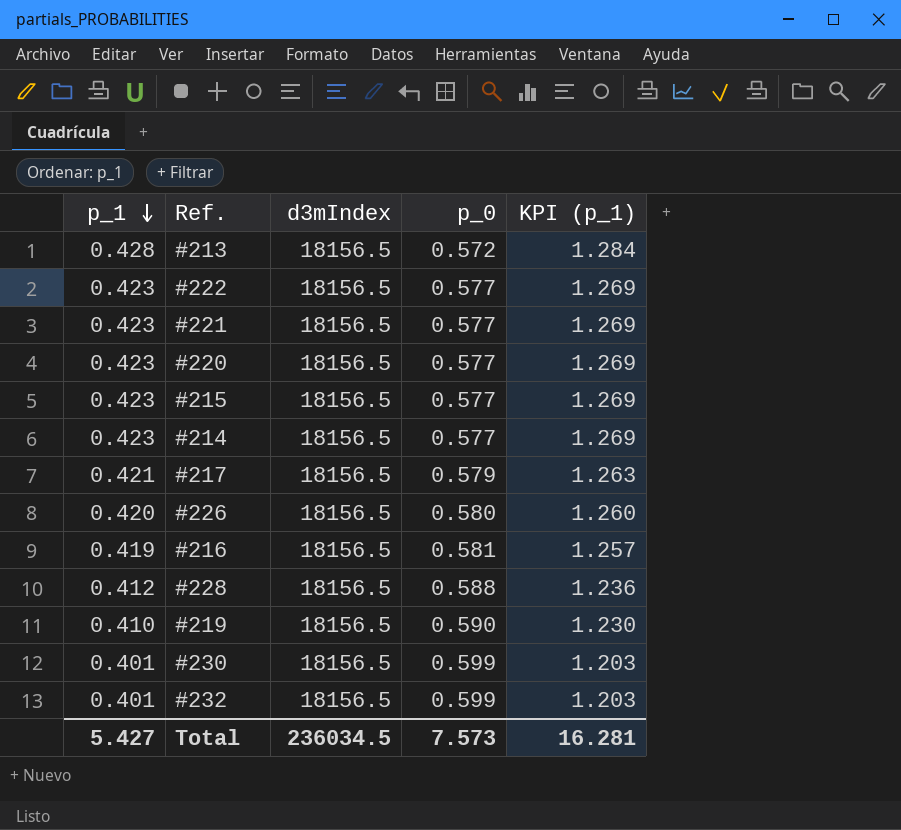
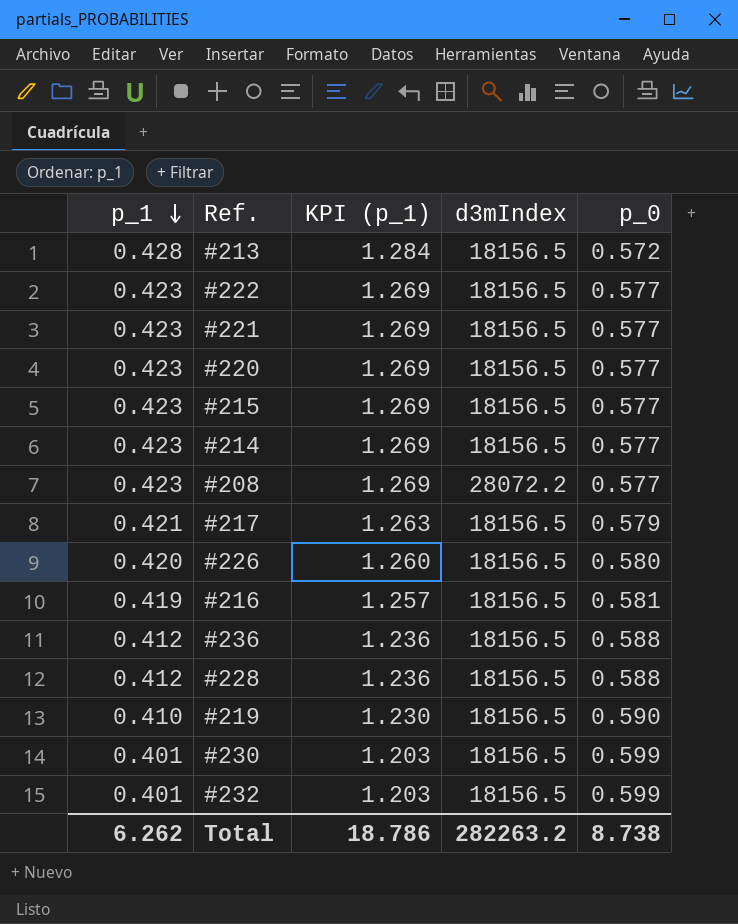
column KPI (p_1) | position: 5 -> 3
row #208: none -> 0.423 | 1.269 | 28072.2 | 0.577
row #236: none -> 0.412 | 1.236 | 18156.5 | 0.588
Total | p_1: 5.427 -> 6.262
Total | KPI (p_1): 16.281 -> 18.786
Total | d3mIndex: 236034.5 -> 282263.2
Total | p_0: 7.573 -> 8.738

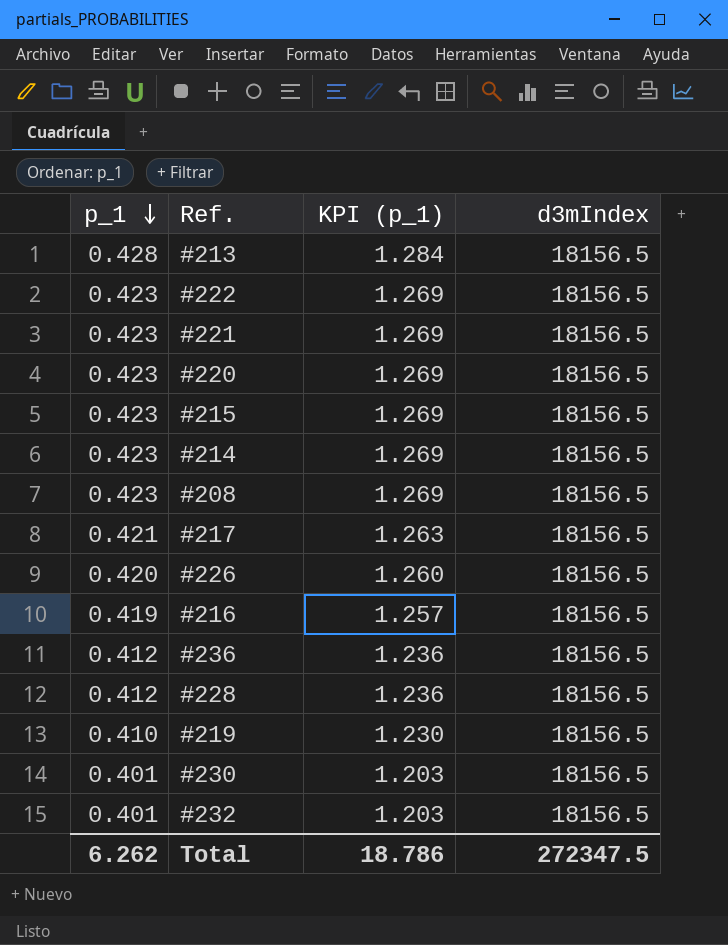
column p_0 | position: 5 -> none
#208 | d3mIndex: 28072.2 -> 18156.5
Total | d3mIndex: 282263.2 -> 272347.5

